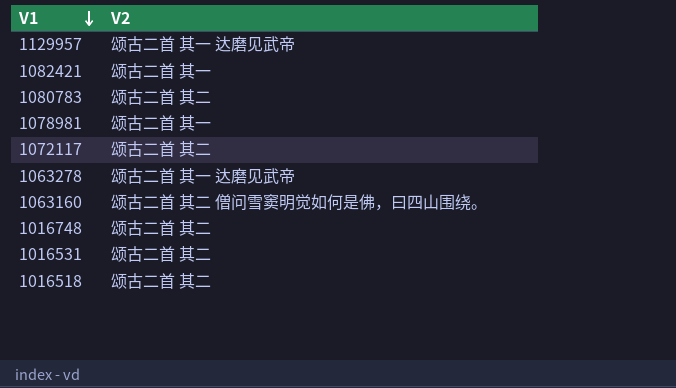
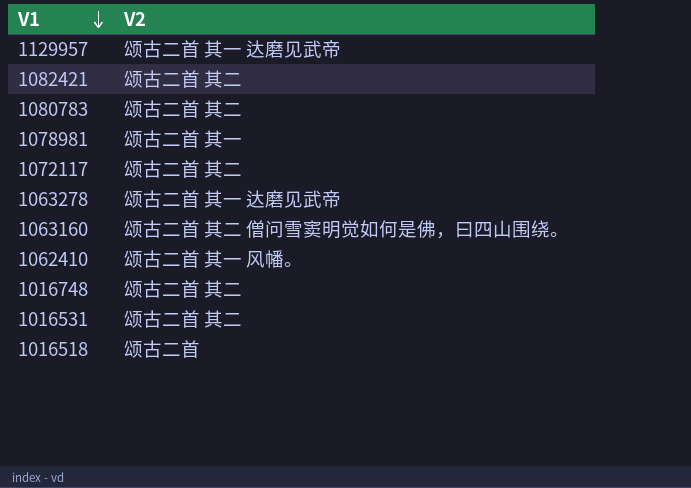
1082421 | V2: 颂古二首 其一 -> 颂古二首 其二
row 1062410: none -> 颂古二首 其一 风幡。
1016518 | V2: 颂古二首 其二 -> 颂古二首

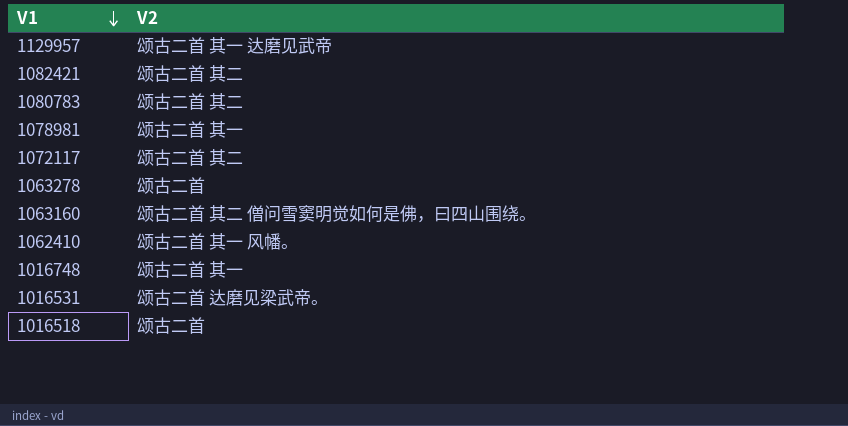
1063278 | V2: 颂古二首 其一 达磨见武帝 -> 颂古二首
1016748 | V2: 颂古二首 其二 -> 颂古二首 其一
1016531 | V2: 颂古二首 其二 -> 颂古二首 达磨见梁武帝。

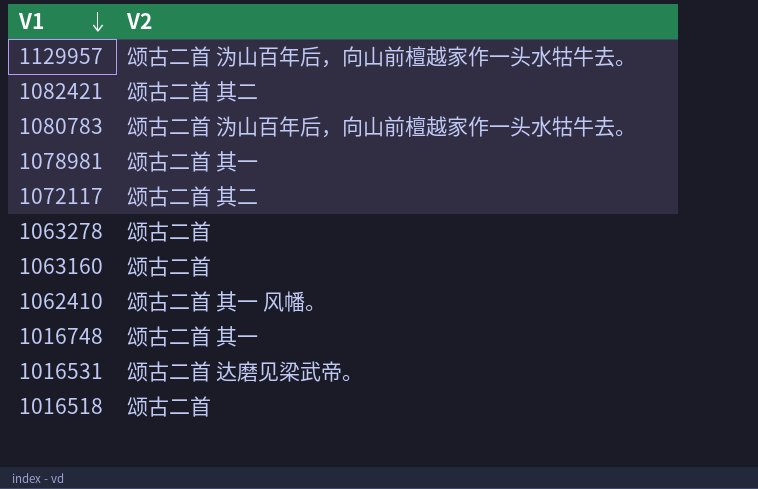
1129957 | V2: 颂古二首 其一 达磨见武帝 -> 颂古二首 沩山百年后，向山前檀越家作一头水牯牛去。
1080783 | V2: 颂古二首 其二 -> 颂古二首 沩山百年后，向山前檀越家作一头水牯牛去。
1063160 | V2: 颂古二首 其二 僧问雪窦明觉如何是佛，曰四山围绕。 -> 颂古二首

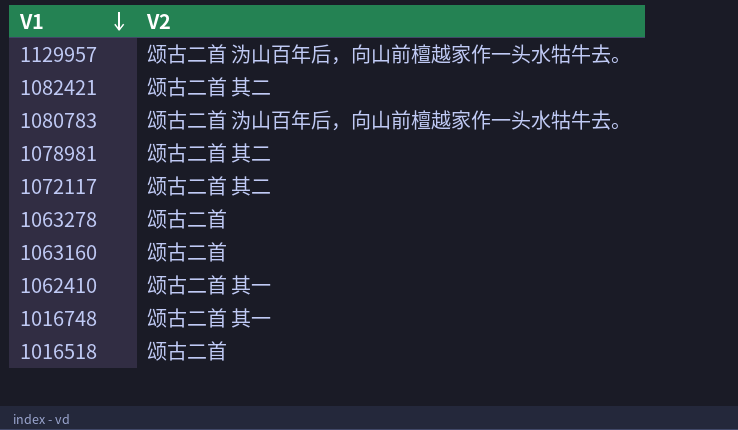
row 1016531: 颂古二首 达磨见梁武帝。 -> none
1078981 | V2: 颂古二首 其一 -> 颂古二首 其二
1062410 | V2: 颂古二首 其一 风幡。 -> 颂古二首 其一

